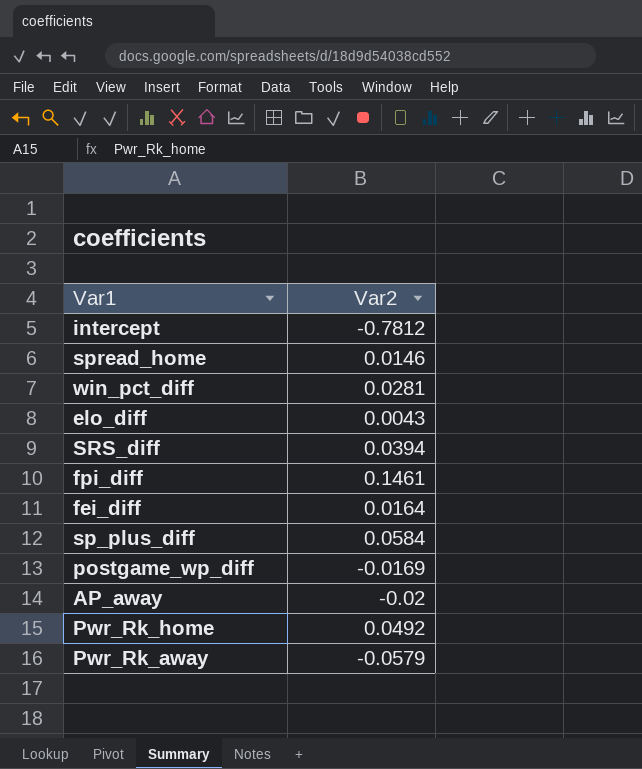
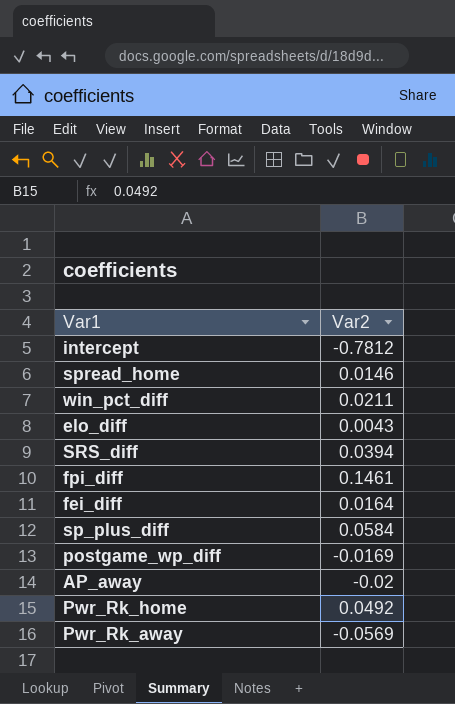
win_pct_diff | Var2: 0.0281 -> 0.0211
Pwr_Rk_away | Var2: -0.0579 -> -0.0569

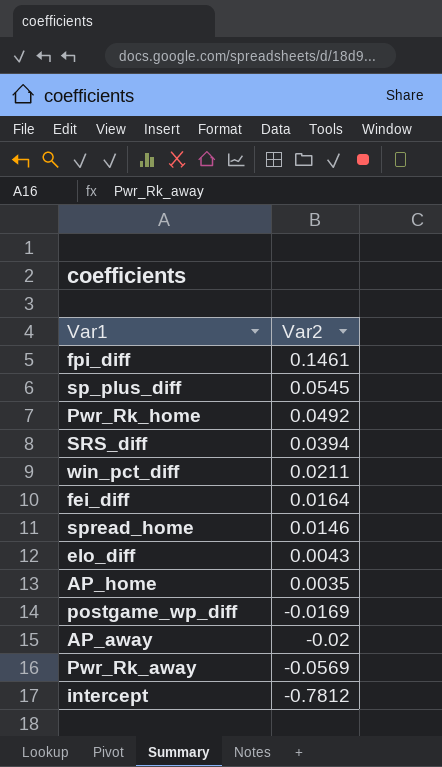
row order: none -> Var2 descending
sp_plus_diff | Var2: 0.0584 -> 0.0545
row AP_home: none -> 0.0035

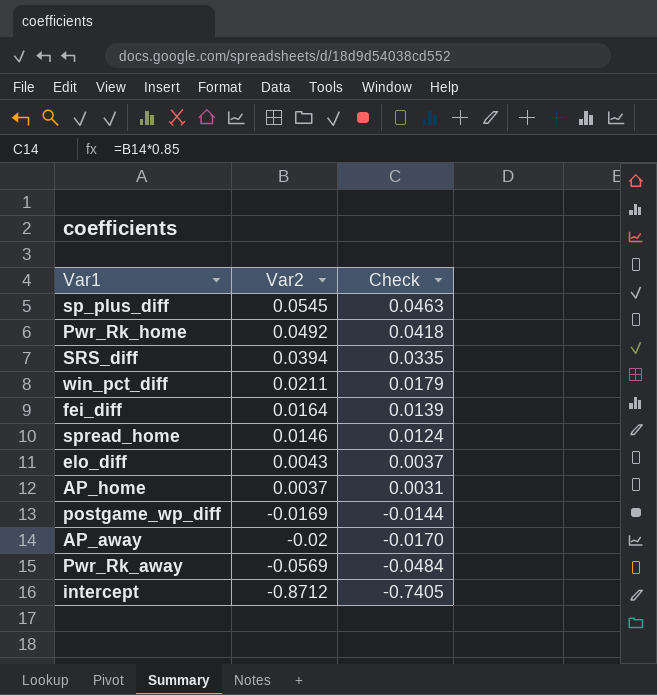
column Check | formula: none -> [Var2] * 0.85
row fpi_diff: 0.1461 -> none
AP_home | Var2: 0.0035 -> 0.0037
intercept | Var2: -0.7812 -> -0.8712

